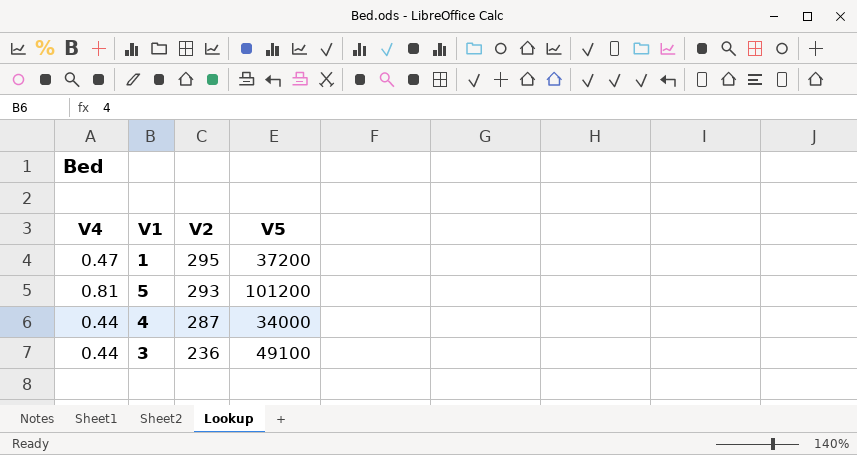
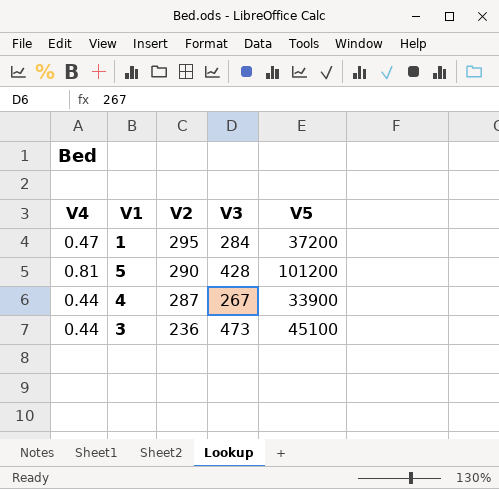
column V3 | position: none -> 4
5 | V2: 293 -> 290
4 | V5: 34000 -> 33900
3 | V5: 49100 -> 45100

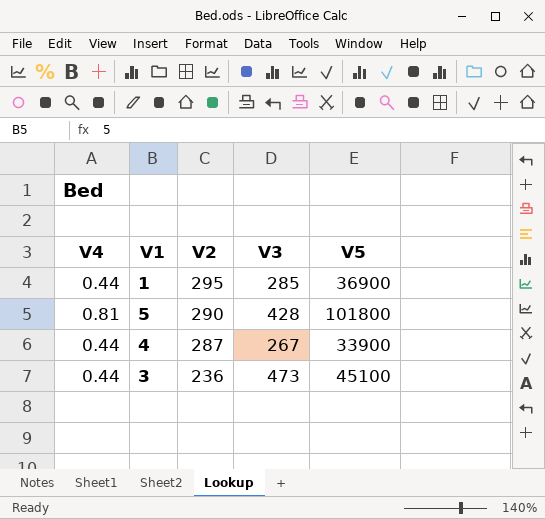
1 | V4: 0.47 -> 0.44
1 | V3: 284 -> 285
1 | V5: 37200 -> 36900
5 | V5: 101200 -> 101800

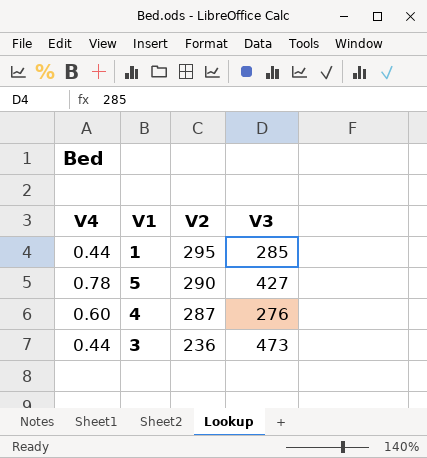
column V5 | position: 5 -> none
5 | V4: 0.81 -> 0.78
5 | V3: 428 -> 427
4 | V4: 0.44 -> 0.60
4 | V3: 267 -> 276

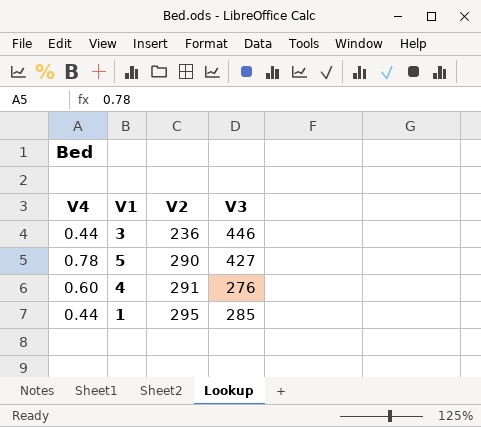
row order: V2 descending -> V2 ascending
3 | V3: 473 -> 446
4 | V2: 287 -> 291

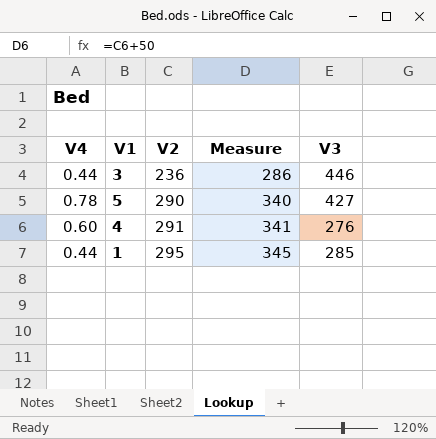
column Measure | formula: none -> [V2] + 50

